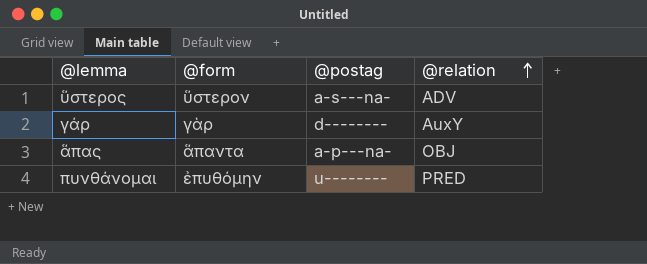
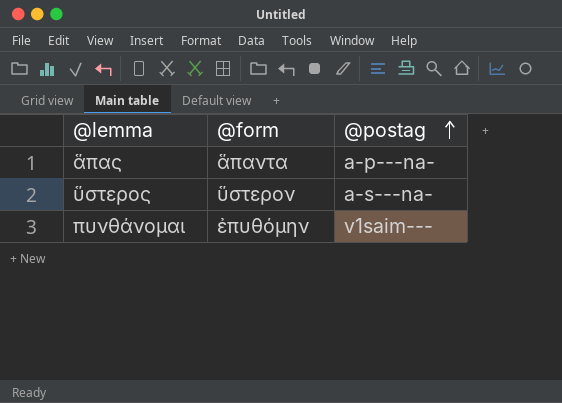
row order: @relation ascending -> @postag ascending
column @relation | position: 4 -> none
row γάρ: γὰρ | d-------- | AuxY -> none
πυνθάνομαι | @postag: u-------- -> v1saim---

